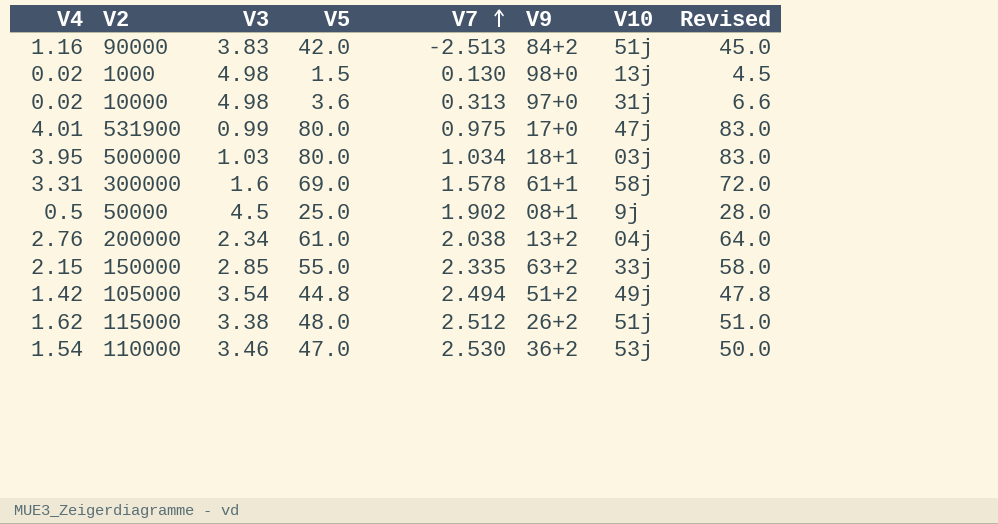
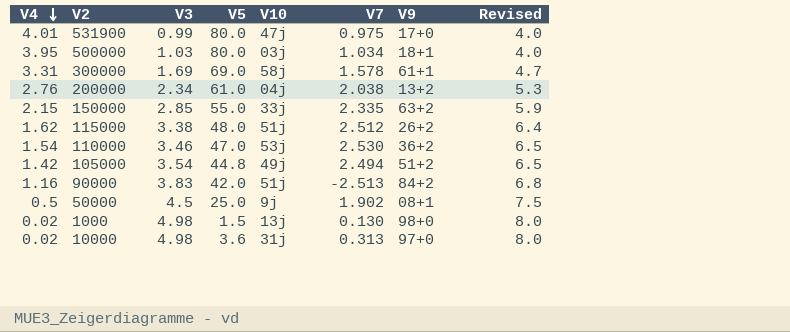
row order: V7 ascending -> V4 descending
column V10 | position: 7 -> 5
column Revised | formula: [V5] + 3 -> [V3] + 3
300000 | V3: 1.6 -> 1.69

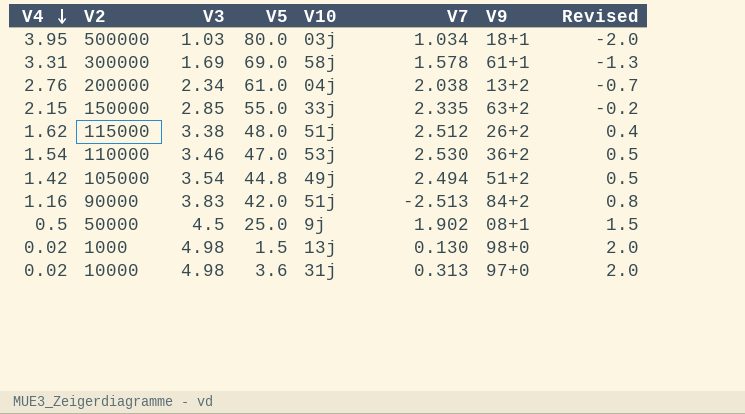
column Revised | formula: [V3] + 3 -> [V3] - 3
row 531900: 4.01 | 0.99 | 80.0 | 47j | 0.975 | 17+0 | 4.0 -> none

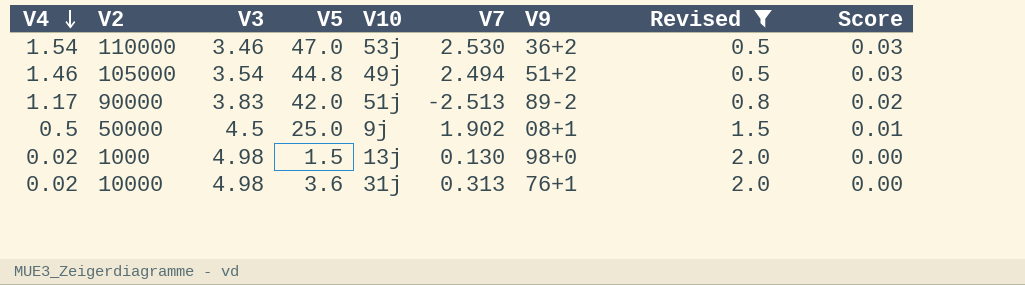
filter: none -> Revised >= 0.5
column Score | formula: none -> [V4] * 0.02
105000 | V4: 1.42 -> 1.46
90000 | V4: 1.16 -> 1.17
90000 | V9: 84+2 -> 89-2
10000 | V9: 97+0 -> 76+1

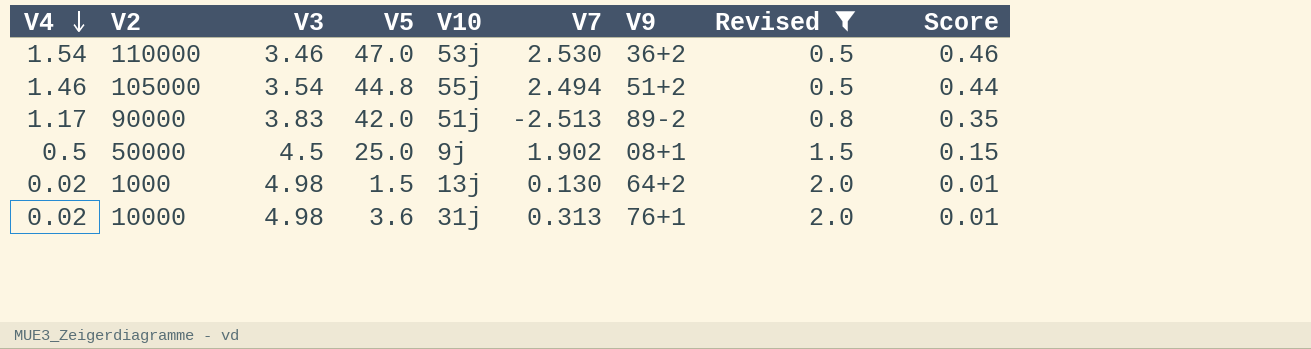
column Score | formula: [V4] * 0.02 -> [V4] * 0.3
105000 | V10: 49j -> 55j
1000 | V9: 98+0 -> 64+2

